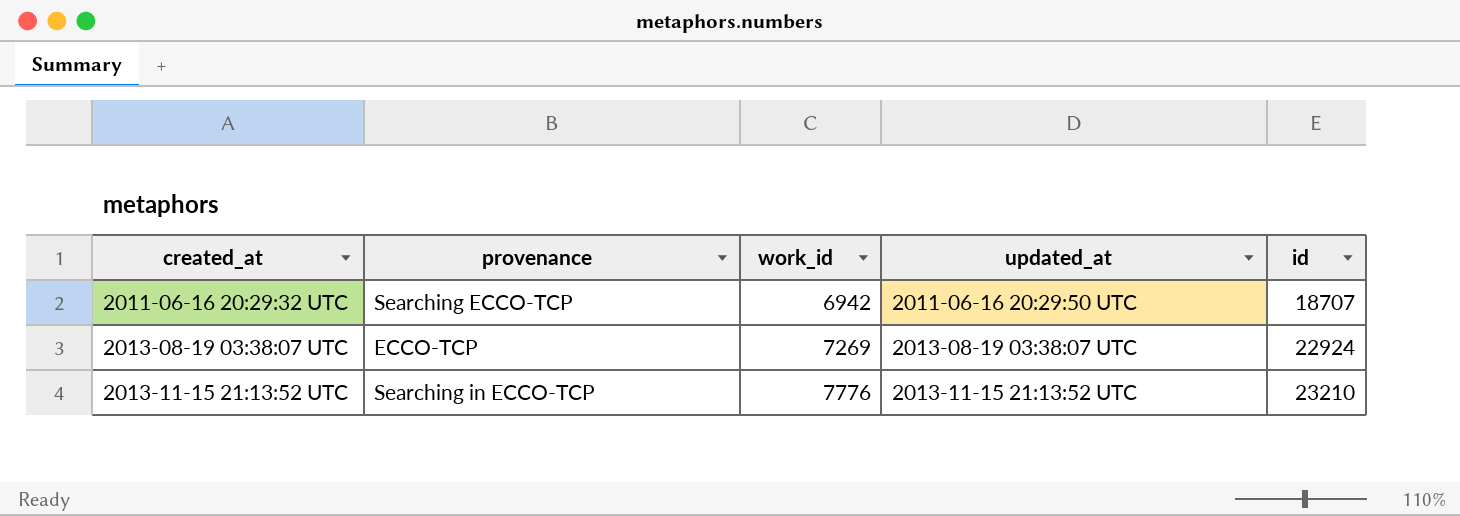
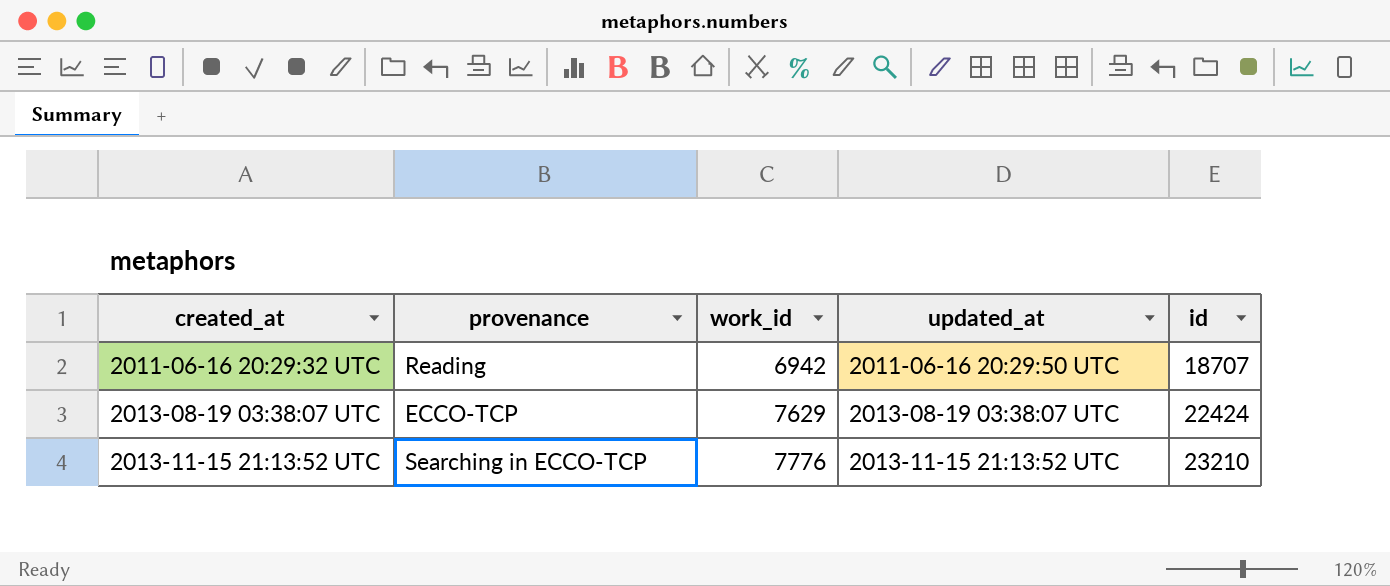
2011-06-16 20:29:32 UTC | provenance: Searching ECCO-TCP -> Reading
2013-08-19 03:38:07 UTC | work_id: 7269 -> 7629
2013-08-19 03:38:07 UTC | id: 22924 -> 22424

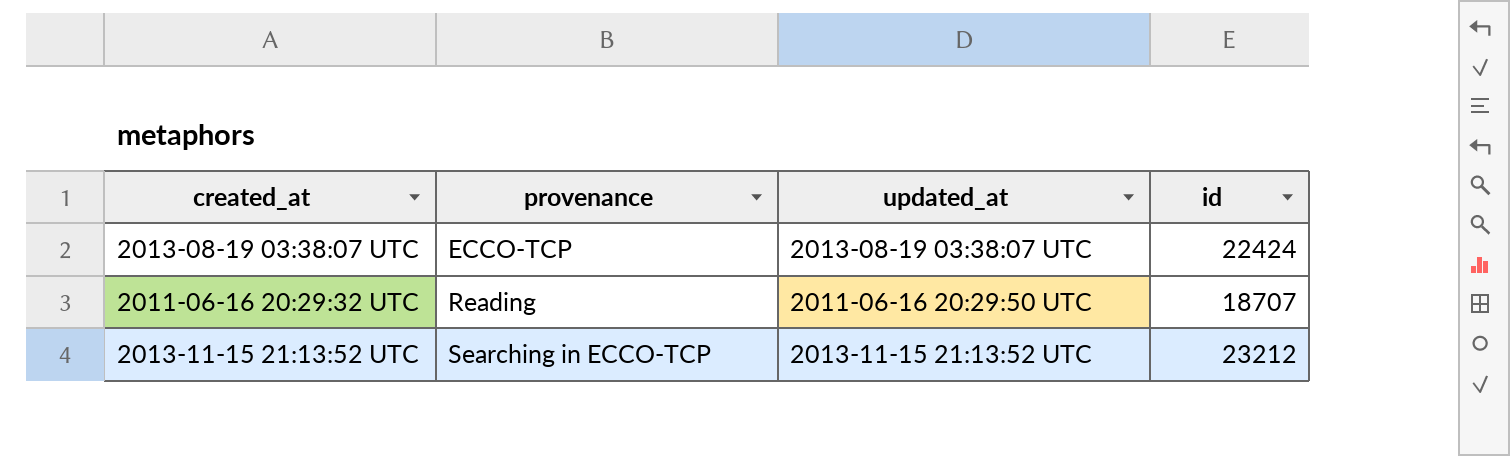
row order: created_at ascending -> provenance ascending
column work_id | position: 3 -> none
2013-11-15 21:13:52 UTC | id: 23210 -> 23212

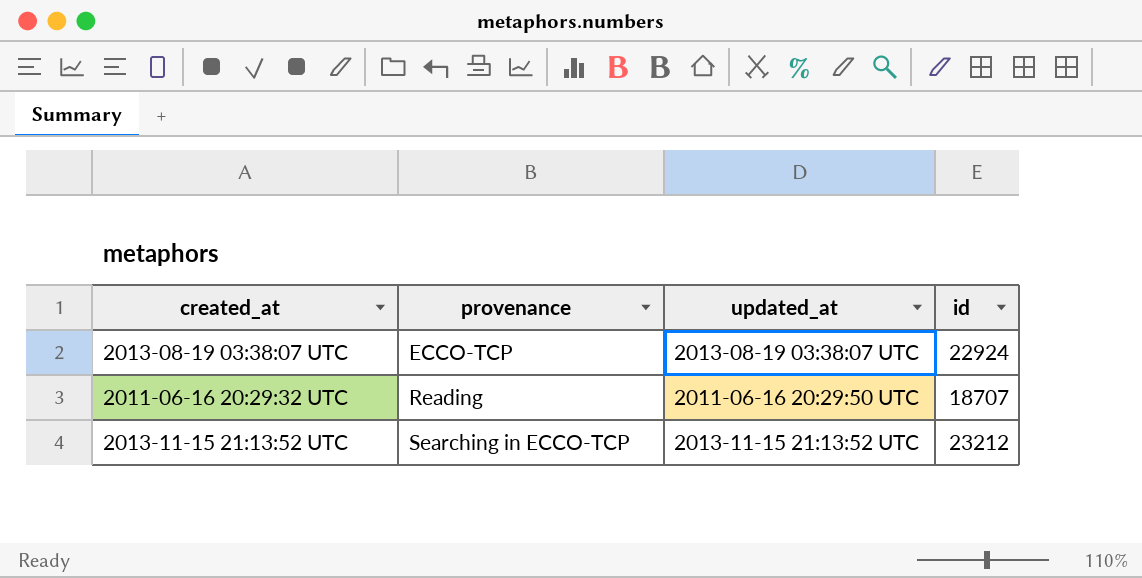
2013-08-19 03:38:07 UTC | id: 22424 -> 22924

